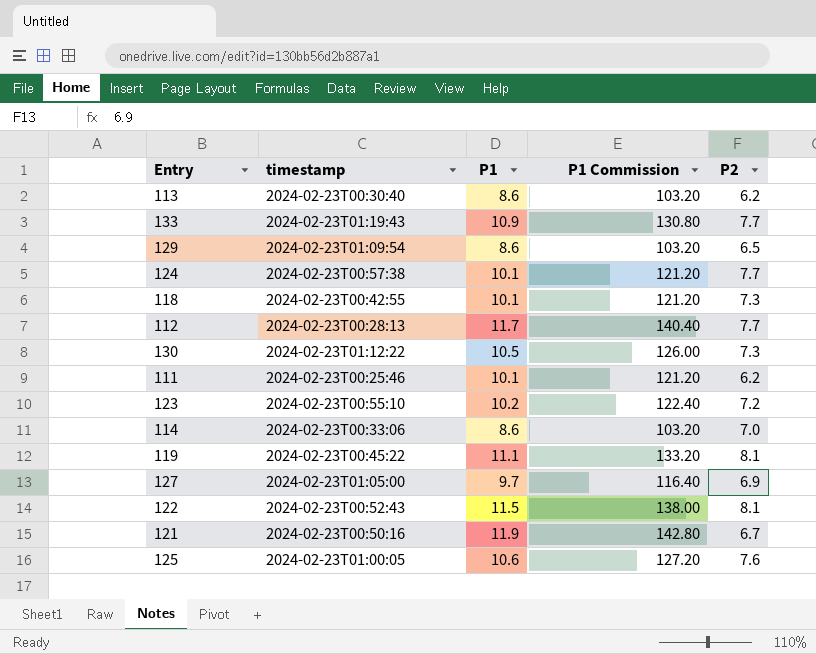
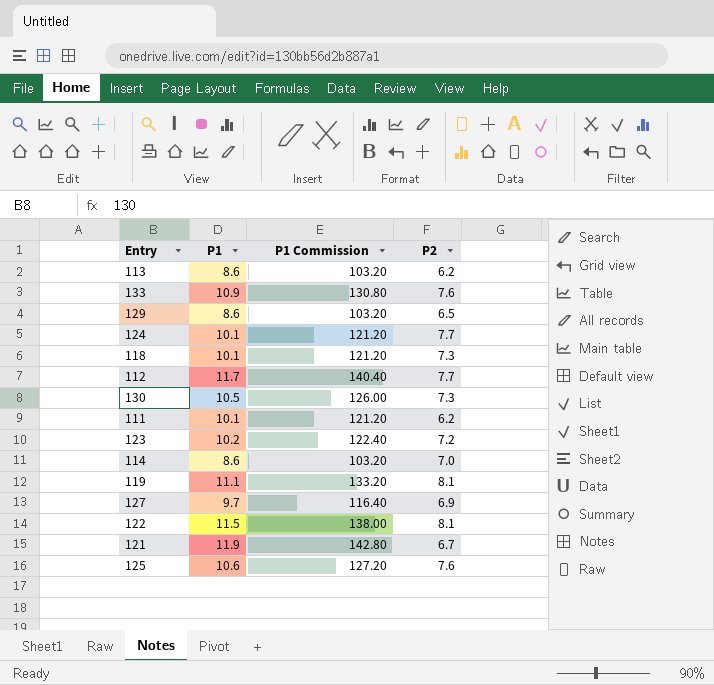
column timestamp | position: 2 -> none
133 | P2: 7.7 -> 7.6

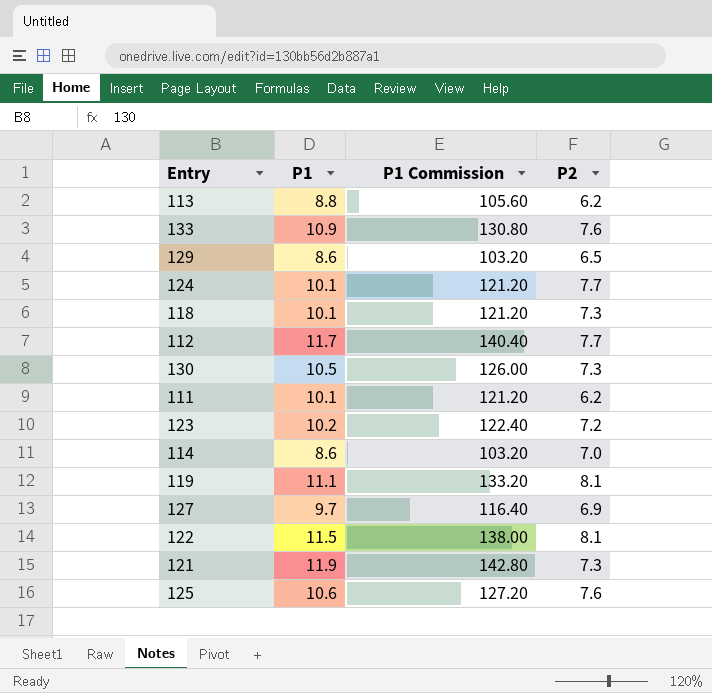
113 | P1: 8.6 -> 8.8
113 | P1 Commission: 103.20 -> 105.60
121 | P2: 6.7 -> 7.3

